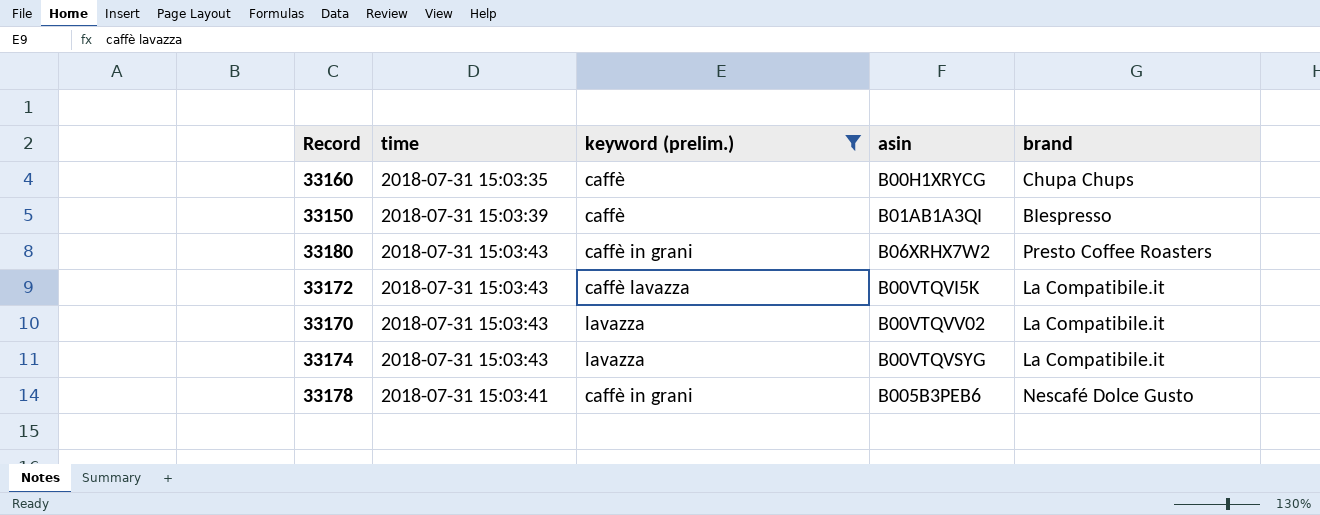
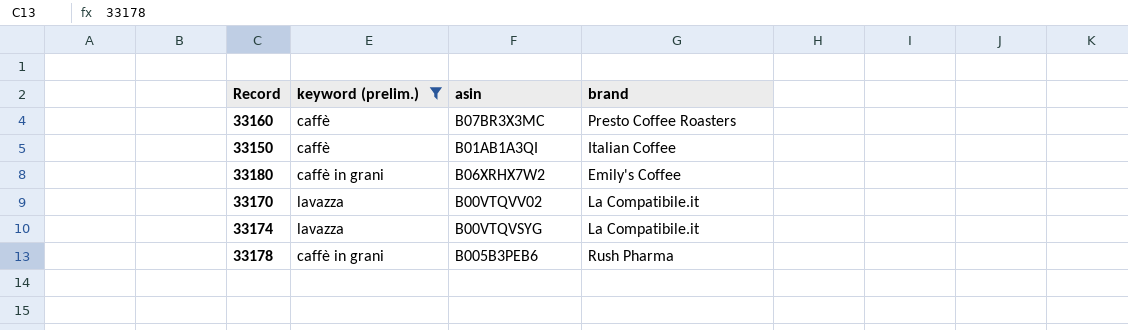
column time | position: 2 -> none
row 33172: 2018-07-31 15:03:43 | caffè lavazza | B00VTQVI5K | La Compatibile.it -> none
33160 | asin: B00H1XRYCG -> B07BR3X3MC
33160 | brand: Chupa Chups -> Presto Coffee Roasters
33150 | brand: BIespresso -> Italian Coffee
33180 | brand: Presto Coffee Roasters -> Emily's Coffee
33178 | brand: Nescafé Dolce Gusto -> Rush Pharma

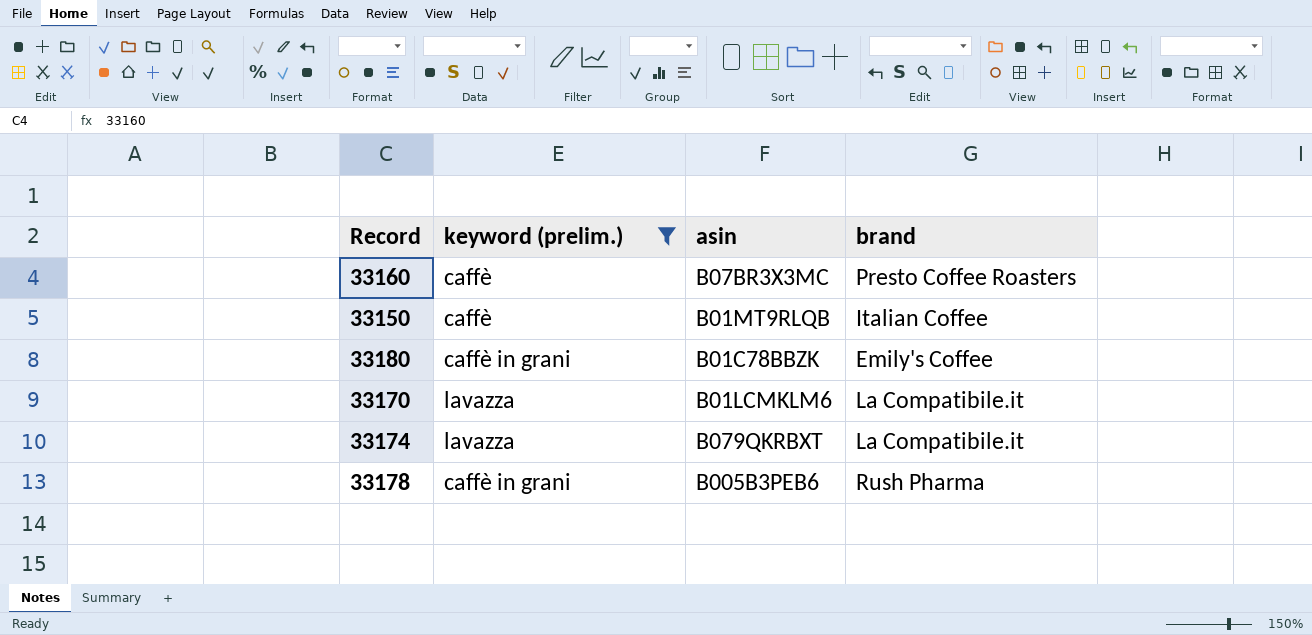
33150 | asin: B01AB1A3QI -> B01MT9RLQB
33180 | asin: B06XRHX7W2 -> B01C78BBZK
33170 | asin: B00VTQVV02 -> B01LCMKLM6
33174 | asin: B00VTQVSYG -> B079QKRBXT

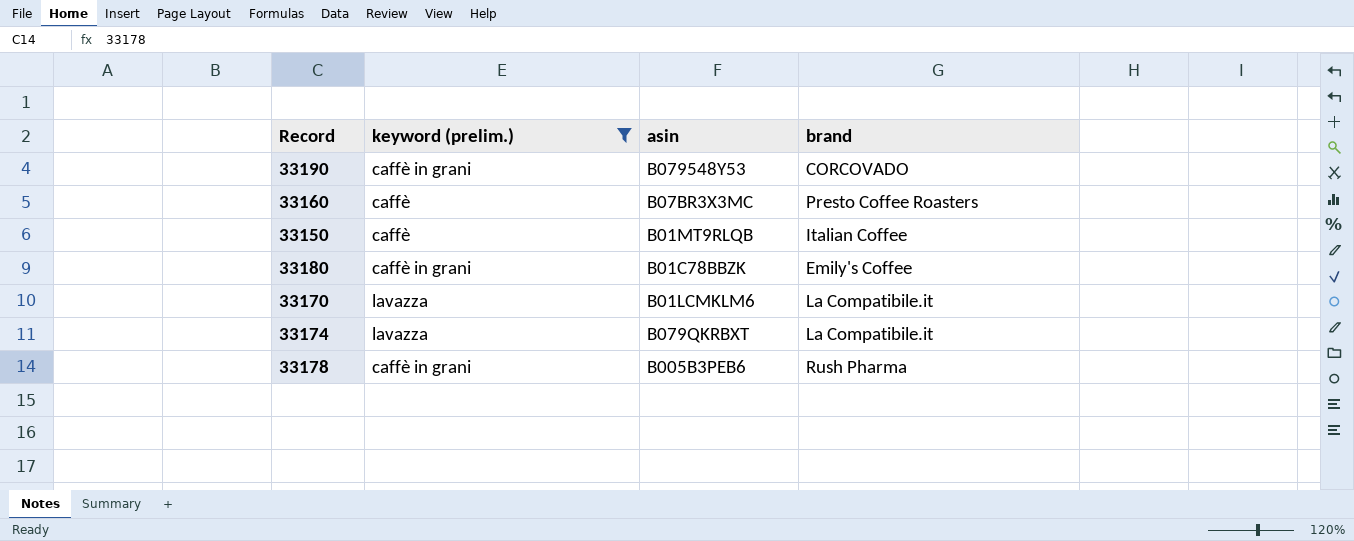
row 33190: none -> caffè in grani | B079548Y53 | CORCOVADO

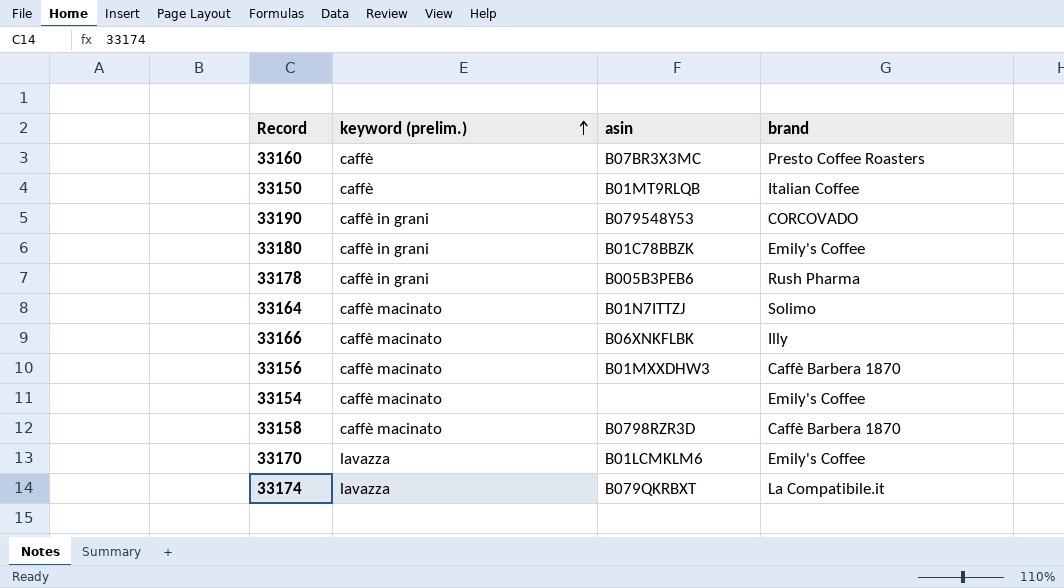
filter: keyword (prelim.) != caffè macinato -> none
row order: none -> keyword (prelim.) ascending
33170 | brand: La Compatibile.it -> Emily's Coffee

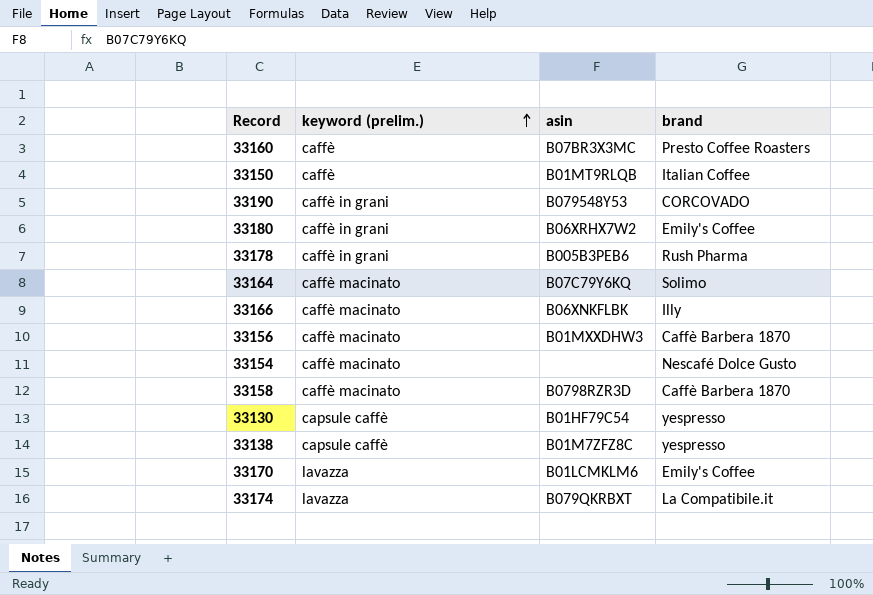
33180 | asin: B01C78BBZK -> B06XRHX7W2
33164 | asin: B01N7ITTZJ -> B07C79Y6KQ
33154 | brand: Emily's Coffee -> Nescafé Dolce Gusto
row 33130: none -> capsule caffè | B01HF79C54 | yespresso
row 33138: none -> capsule caffè | B01M7ZFZ8C | yespresso

